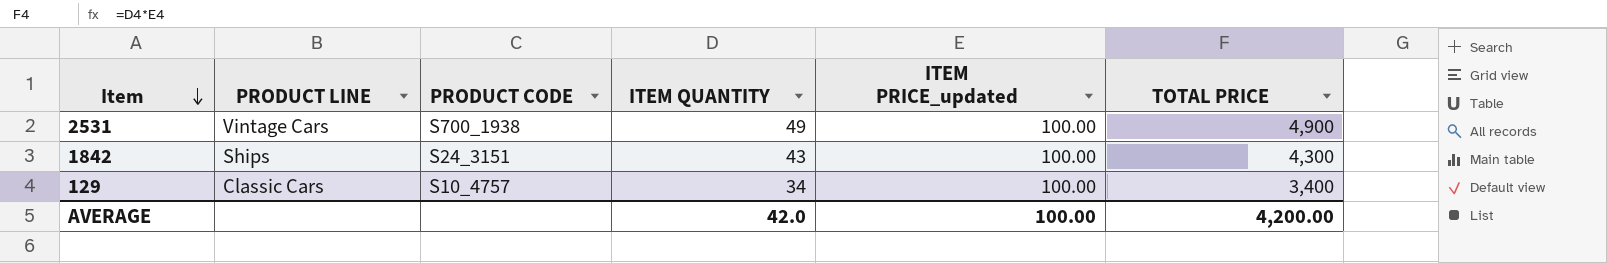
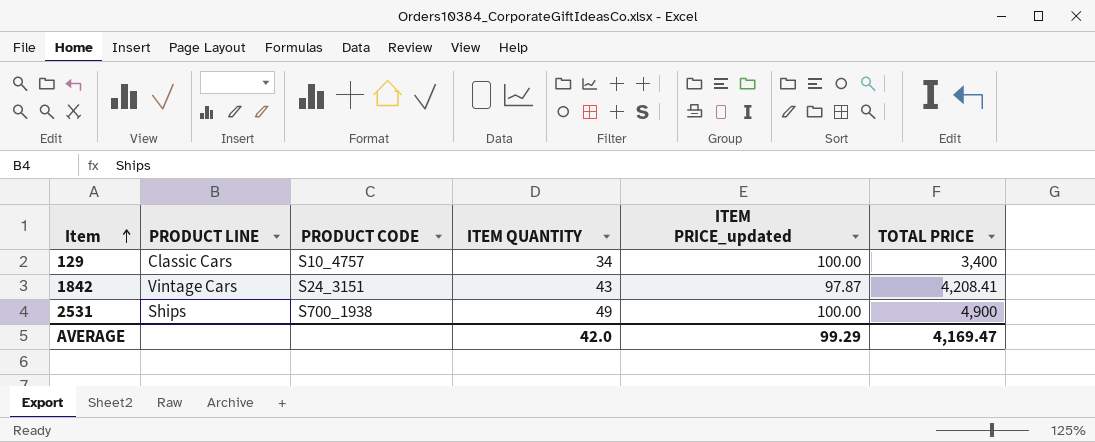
row order: Item descending -> Item ascending
1842 | PRODUCT LINE: Ships -> Vintage Cars
1842 | ITEM PRICE_updated: 100.00 -> 97.87
1842 | TOTAL PRICE: 4,300 -> 4,208.41
2531 | PRODUCT LINE: Vintage Cars -> Ships
AVERAGE | ITEM PRICE_updated: 100.00 -> 99.29
AVERAGE | TOTAL PRICE: 4,200.00 -> 4,169.47

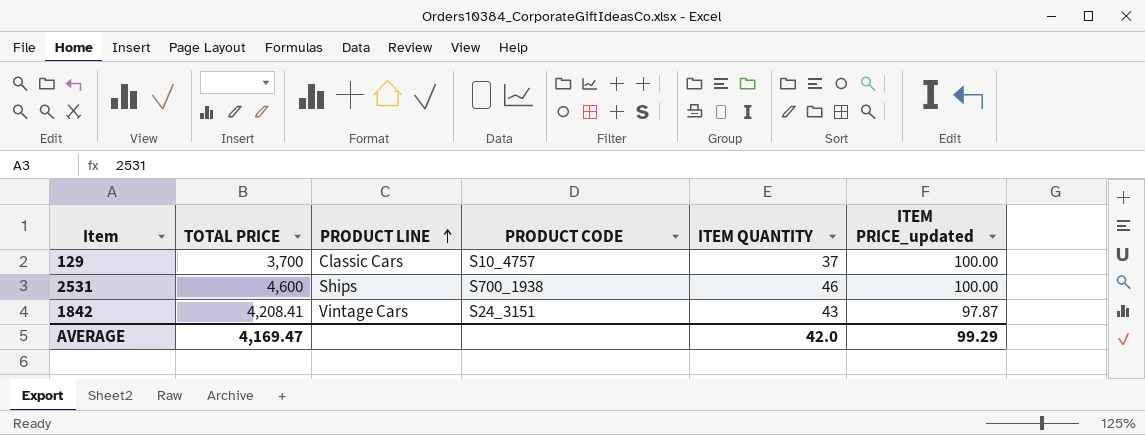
row order: Item ascending -> PRODUCT LINE ascending
column TOTAL PRICE | position: 6 -> 2
129 | TOTAL PRICE: 3,400 -> 3,700
129 | ITEM QUANTITY: 34 -> 37
2531 | TOTAL PRICE: 4,900 -> 4,600
2531 | ITEM QUANTITY: 49 -> 46

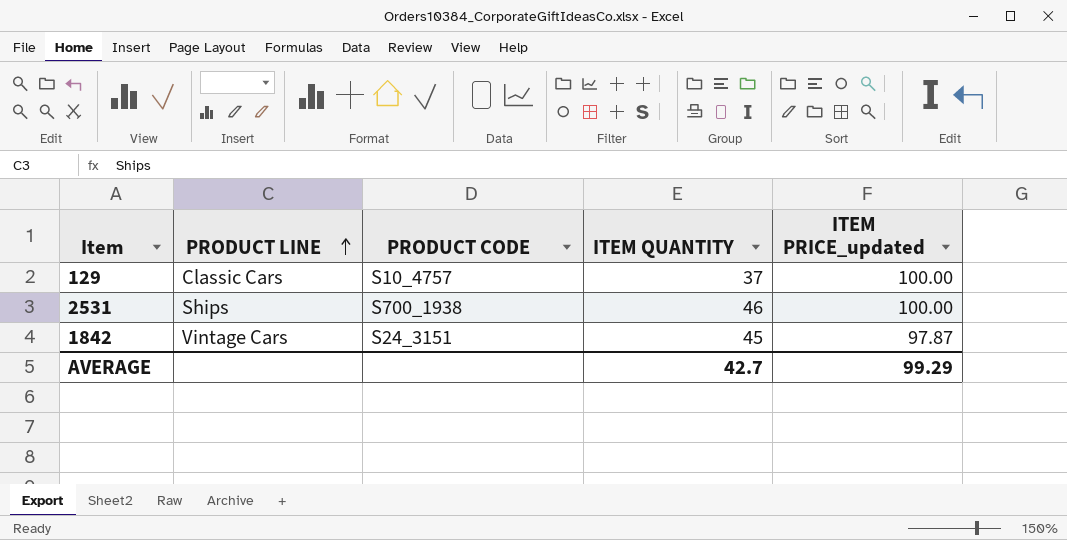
column TOTAL PRICE | formula: [ITEM QUANTITY] * [ITEM PRICE_updated] -> none
1842 | ITEM QUANTITY: 43 -> 45
AVERAGE | ITEM QUANTITY: 42.0 -> 42.7

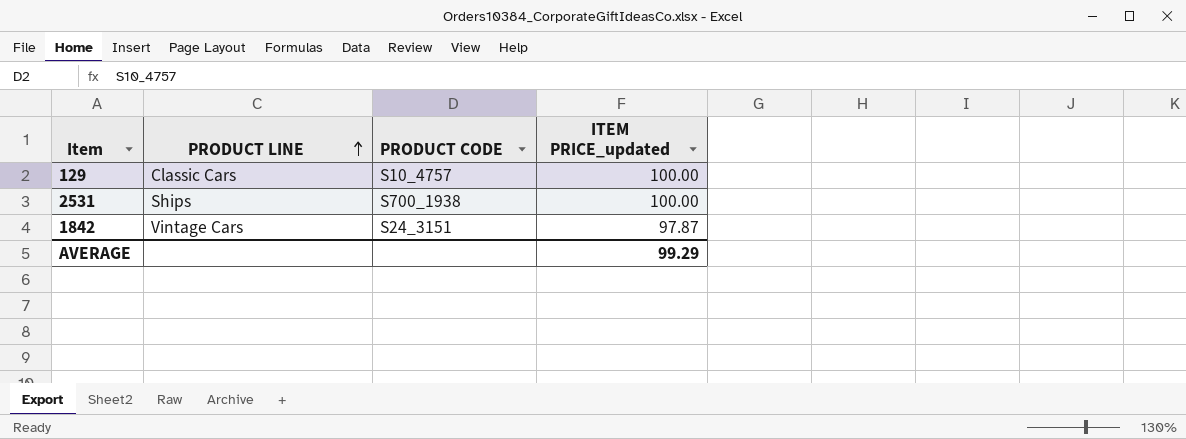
column ITEM QUANTITY | position: 4 -> none

